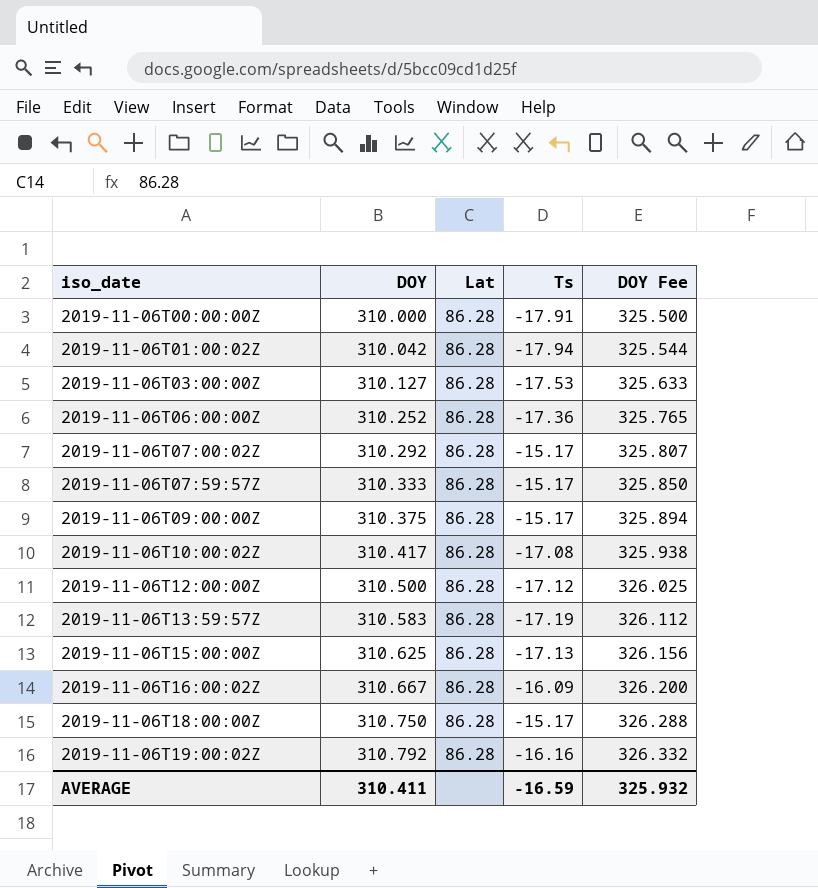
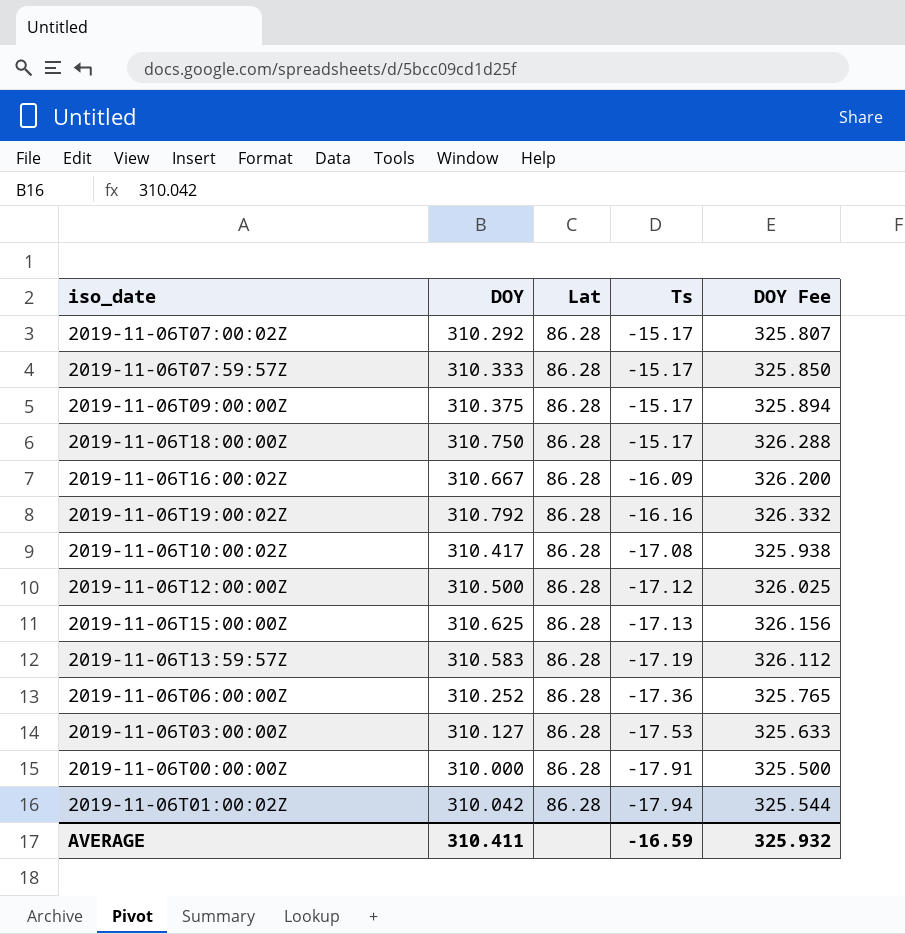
row order: iso_date ascending -> Ts descending

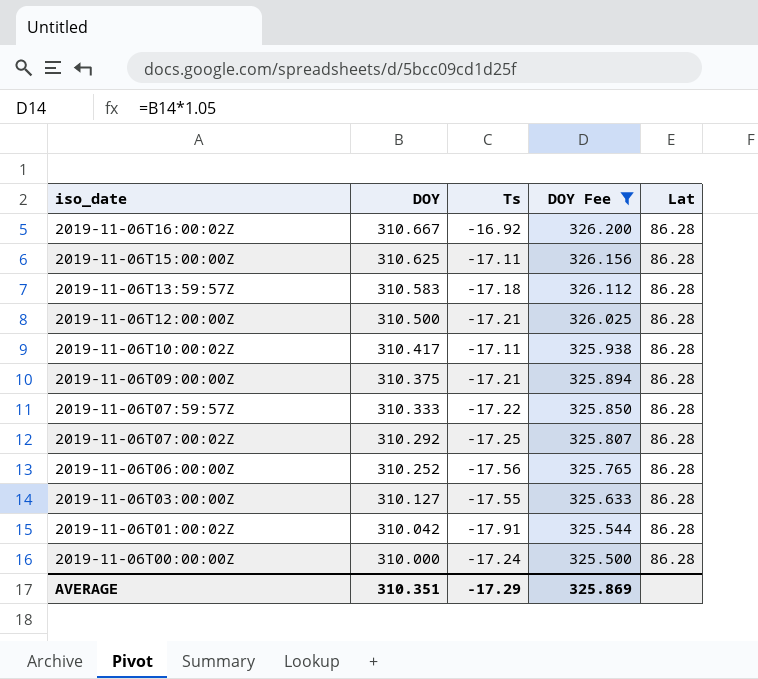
filter: none -> DOY Fee <= 326.200
row order: Ts descending -> iso_date descending
column Lat | position: 3 -> 5
2019-11-06T16:00:02Z | Ts: -16.09 -> -16.92
2019-11-06T15:00:00Z | Ts: -17.13 -> -17.11
2019-11-06T13:59:57Z | Ts: -17.19 -> -17.18
2019-11-06T12:00:00Z | Ts: -17.12 -> -17.21
2019-11-06T10:00:02Z | Ts: -17.08 -> -17.11
2019-11-06T09:00:00Z | Ts: -15.17 -> -17.21
2019-11-06T07:59:57Z | Ts: -15.17 -> -17.22
2019-11-06T07:00:02Z | Ts: -15.17 -> -17.25
2019-11-06T06:00:00Z | Ts: -17.36 -> -17.56
2019-11-06T03:00:00Z | Ts: -17.53 -> -17.55
2019-11-06T01:00:02Z | Ts: -17.94 -> -17.91
2019-11-06T00:00:00Z | Ts: -17.91 -> -17.24
AVERAGE | DOY: 310.411 -> 310.351
AVERAGE | Ts: -16.59 -> -17.29
AVERAGE | DOY Fee: 325.932 -> 325.869

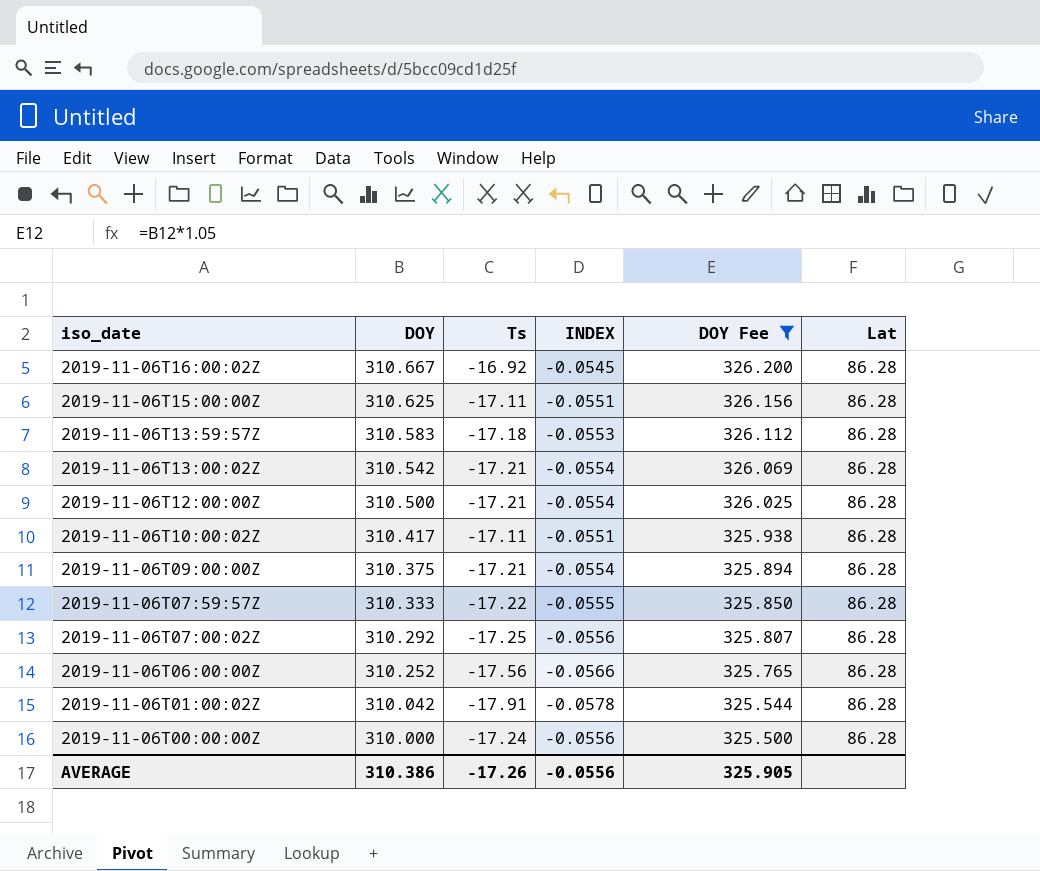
column INDEX | formula: none -> [Ts] / [DOY]
row 2019-11-06T03:00:00Z: 310.127 | -17.55 | 325.633 | 86.28 -> none
row 2019-11-06T13:00:02Z: none -> 310.542 | -17.21 | -0.0554 | 326.069 | 86.28
AVERAGE | DOY: 310.351 -> 310.386
AVERAGE | Ts: -17.29 -> -17.26
AVERAGE | DOY Fee: 325.869 -> 325.905

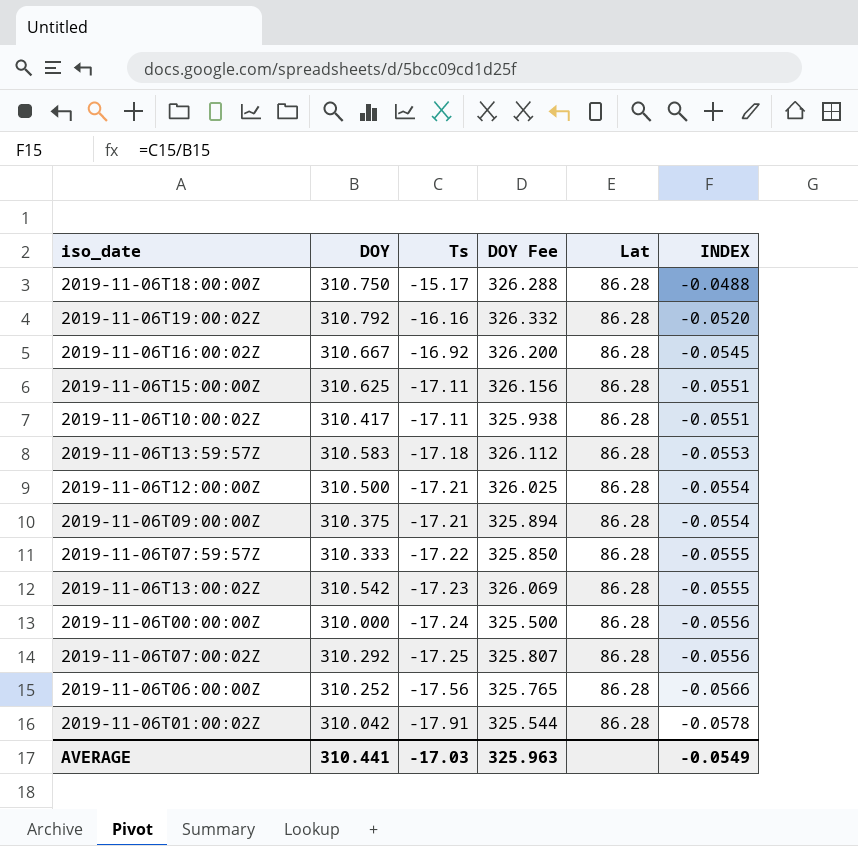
filter: DOY Fee <= 326.200 -> none
row order: iso_date descending -> Ts descending
column INDEX | position: 4 -> 6
2019-11-06T13:00:02Z | Ts: -17.21 -> -17.23
2019-11-06T13:00:02Z | INDEX: -0.0554 -> -0.0555
AVERAGE | DOY: 310.386 -> 310.441
AVERAGE | Ts: -17.26 -> -17.03
AVERAGE | DOY Fee: 325.905 -> 325.963
AVERAGE | INDEX: -0.0556 -> -0.0549

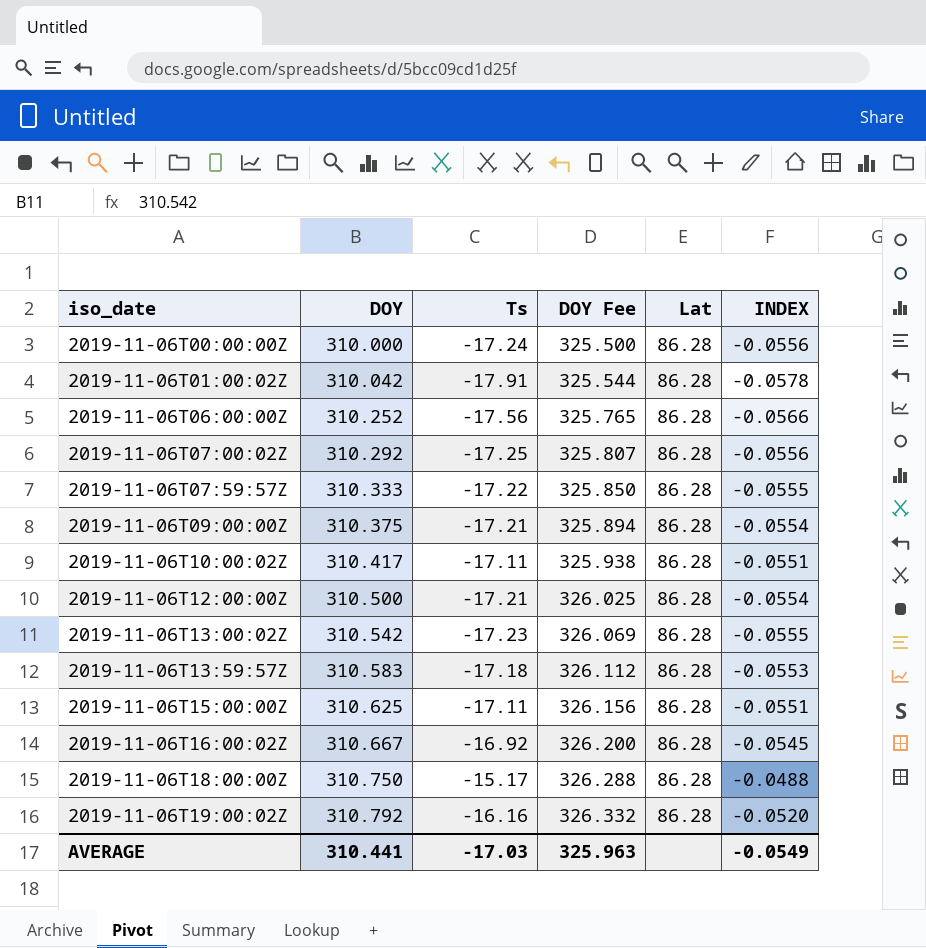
row order: Ts descending -> iso_date ascending

